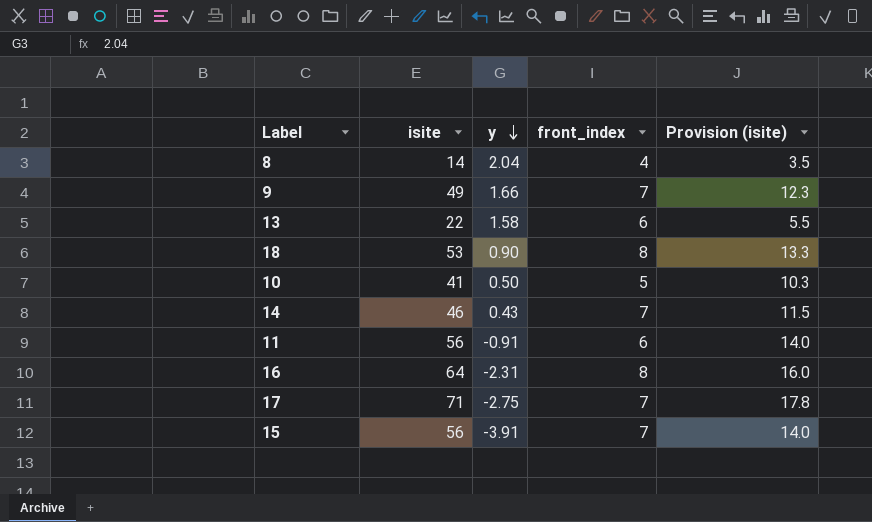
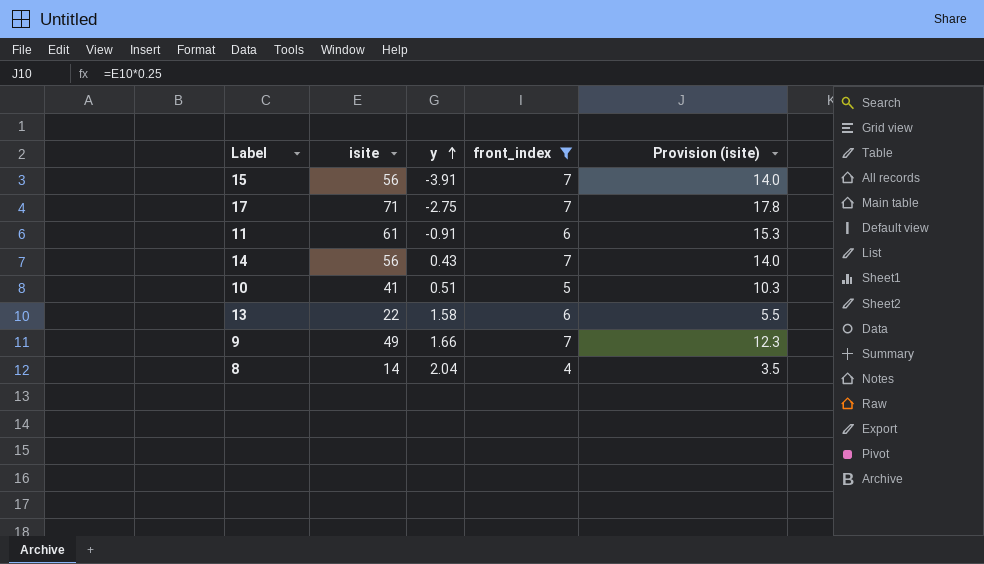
filter: none -> front_index != 8
row order: y descending -> y ascending
11 | isite: 56 -> 61
11 | Provision (isite): 14.0 -> 15.3
14 | isite: 46 -> 56
14 | Provision (isite): 11.5 -> 14.0
10 | y: 0.50 -> 0.51

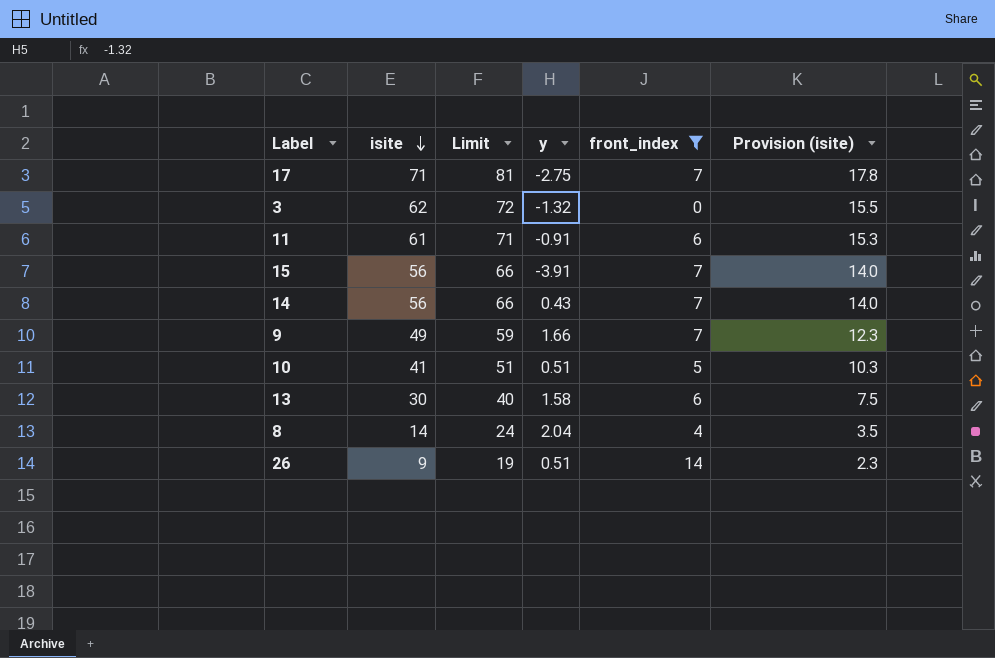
row order: y ascending -> isite descending
column Limit | formula: none -> [isite] + 10
row 3: none -> 62 | 72 | -1.32 | 0 | 15.5
13 | isite: 22 -> 30
13 | Provision (isite): 5.5 -> 7.5
row 26: none -> 9 | 19 | 0.51 | 14 | 2.3

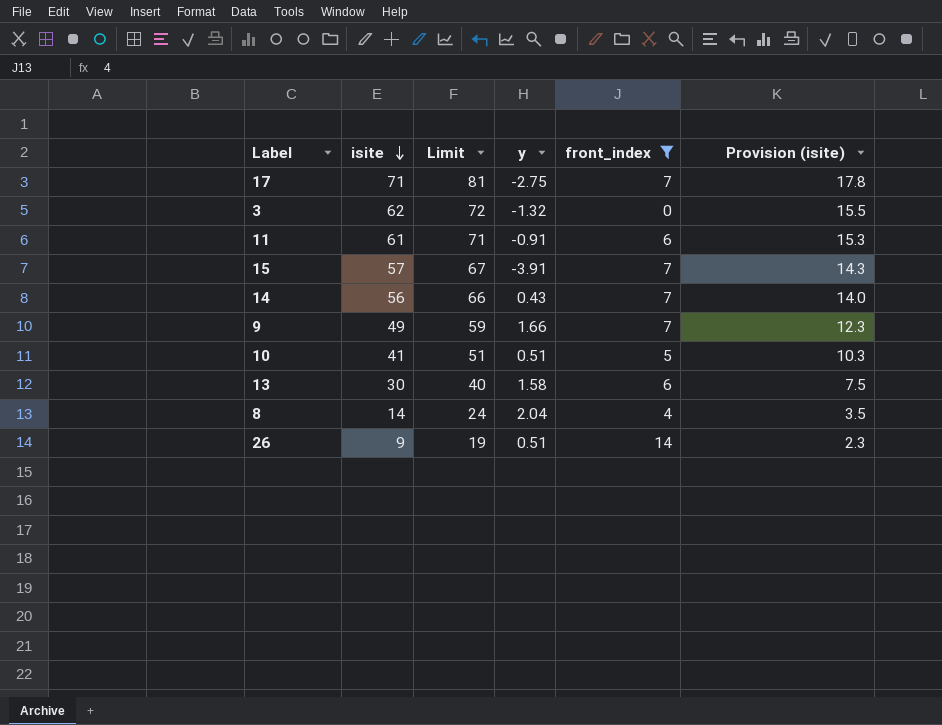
15 | isite: 56 -> 57
15 | Limit: 66 -> 67
15 | Provision (isite): 14.0 -> 14.3

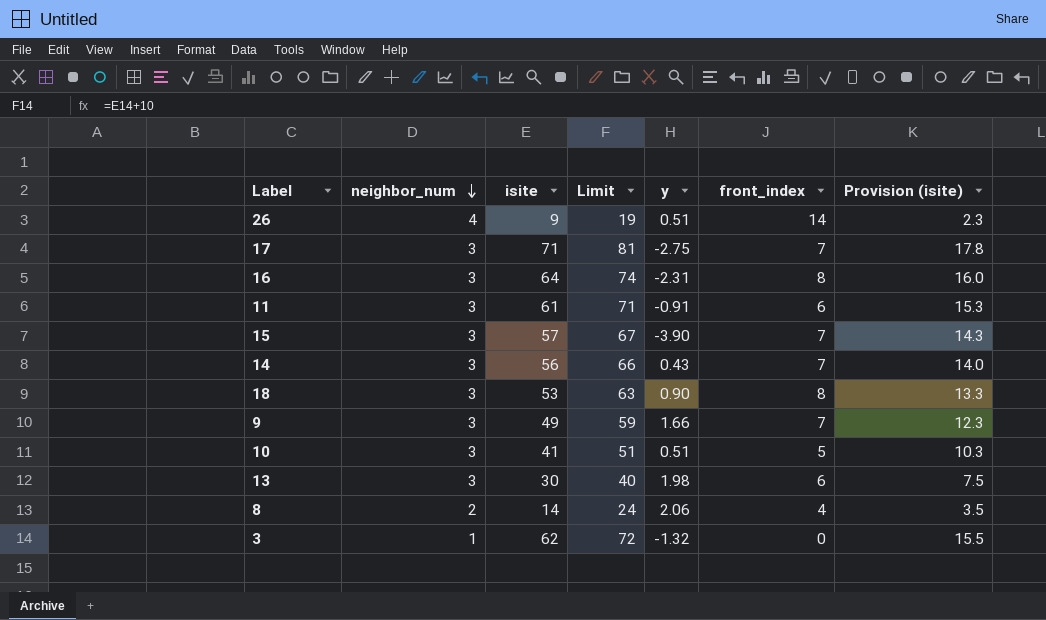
filter: front_index != 8 -> none
row order: isite descending -> neighbor_num descending
column neighbor_num | position: none -> 2
15 | y: -3.91 -> -3.90
13 | y: 1.58 -> 1.98
8 | y: 2.04 -> 2.06

